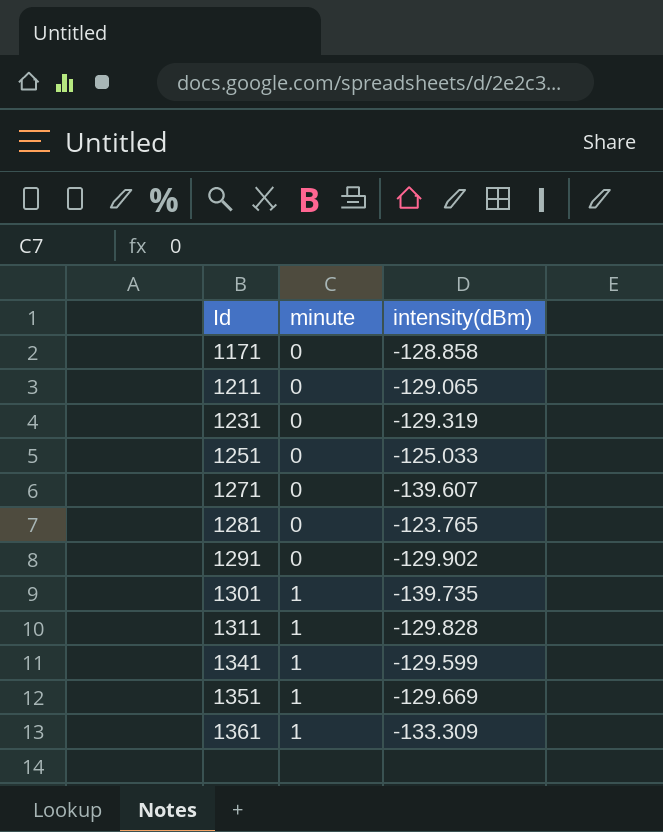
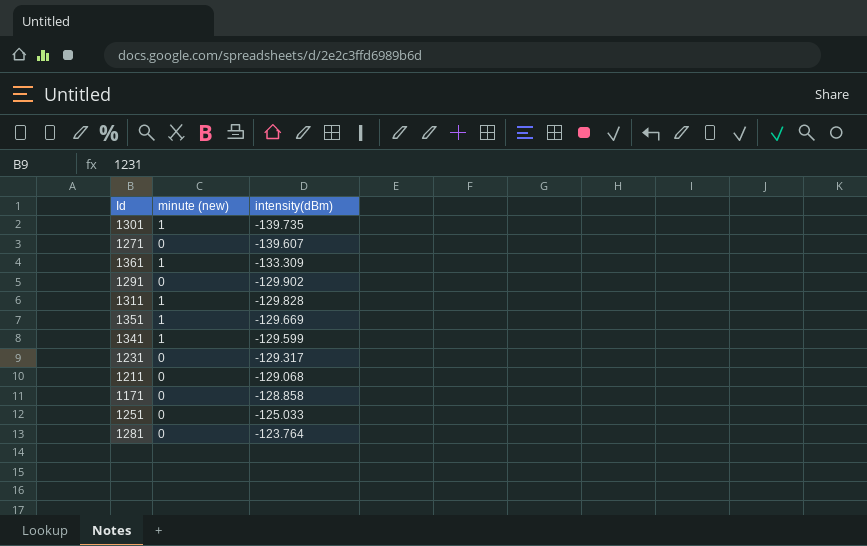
row order: Id ascending -> intensity(dBm) ascending
column name: minute -> minute (new)
1231 | intensity(dBm): -129.319 -> -129.317
1211 | intensity(dBm): -129.065 -> -129.068
1281 | intensity(dBm): -123.765 -> -123.764

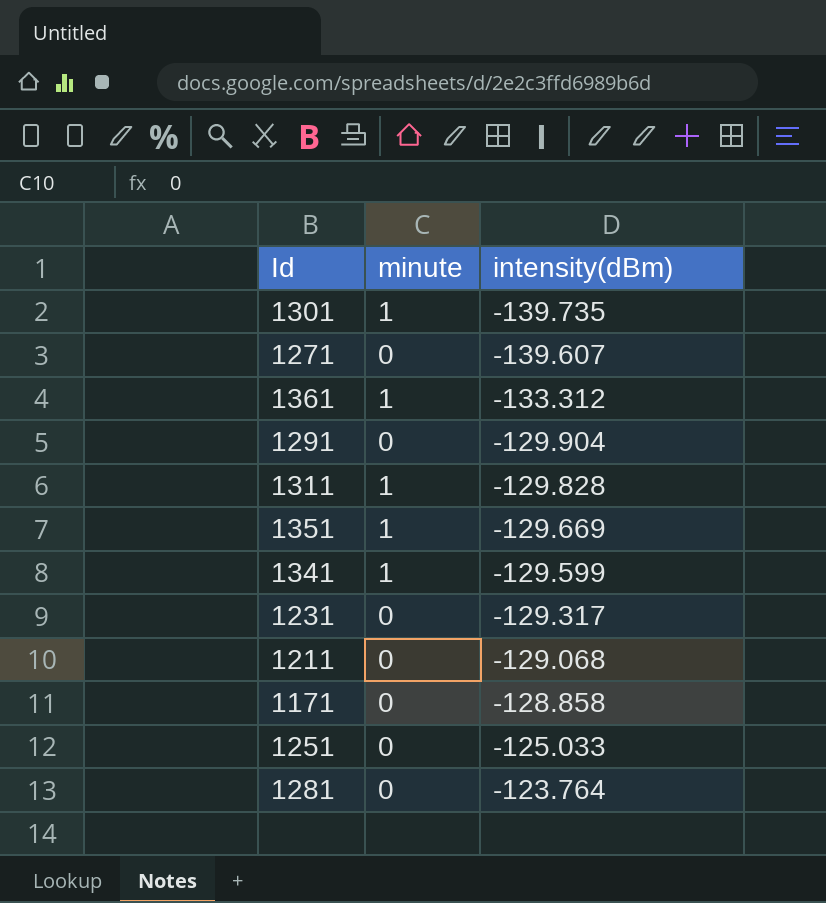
column name: minute (new) -> minute
1361 | intensity(dBm): -133.309 -> -133.312
1291 | intensity(dBm): -129.902 -> -129.904

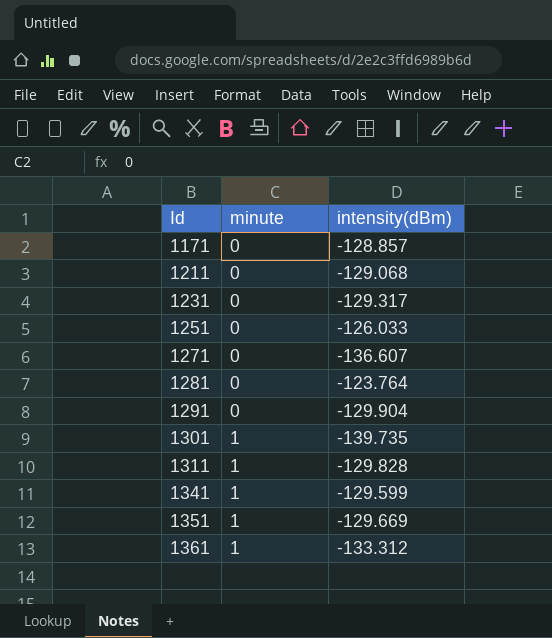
row order: intensity(dBm) ascending -> Id ascending
1171 | intensity(dBm): -128.858 -> -128.857
1251 | intensity(dBm): -125.033 -> -126.033
1271 | intensity(dBm): -139.607 -> -136.607

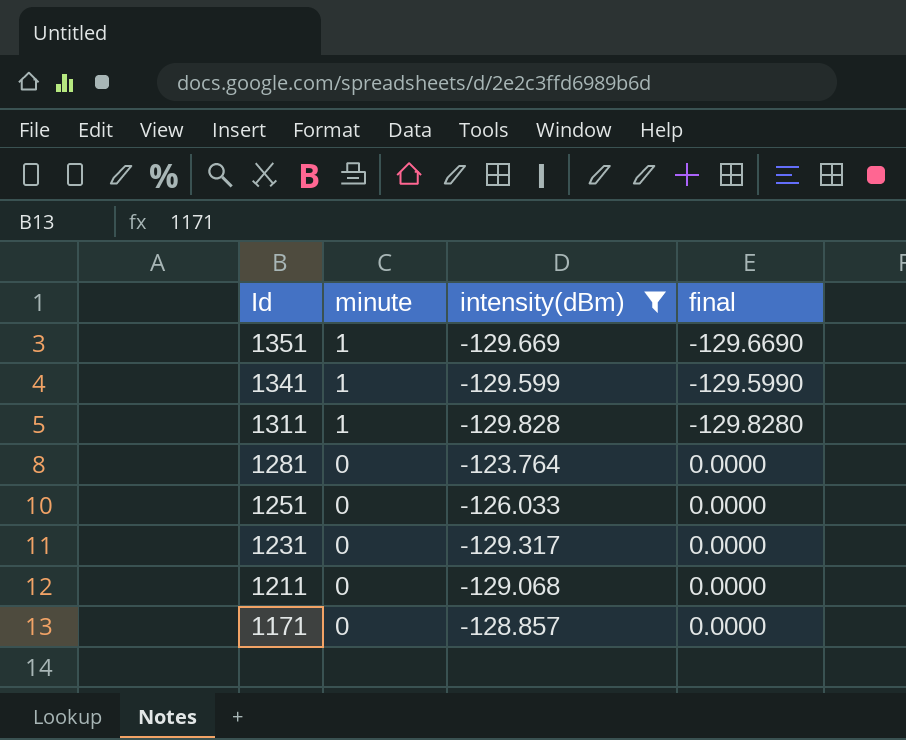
filter: none -> intensity(dBm) >= -129.828
row order: Id ascending -> Id descending
column final | formula: none -> [minute] * [intensity(dBm)]

